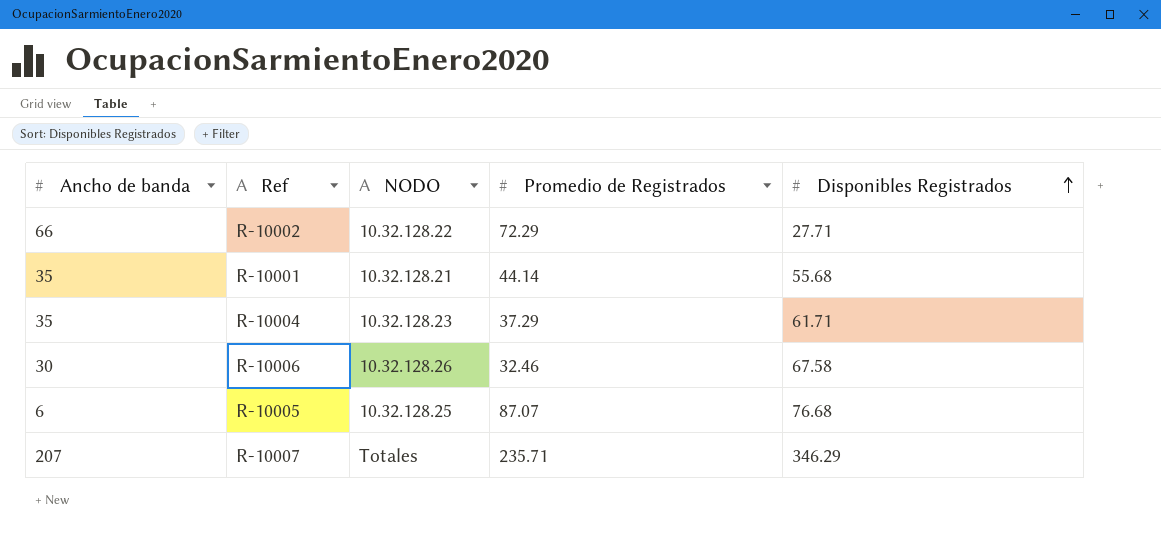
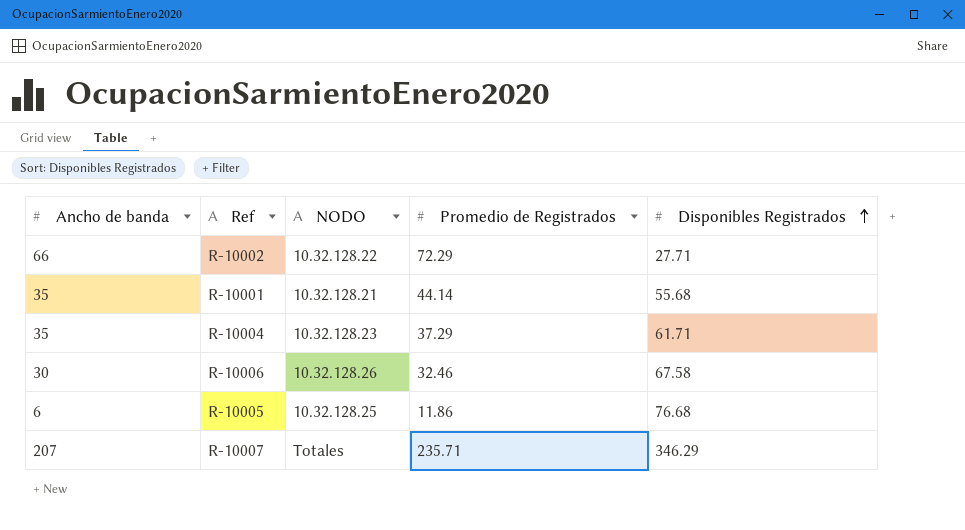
R-10005 | Promedio de Registrados: 87.07 -> 11.86

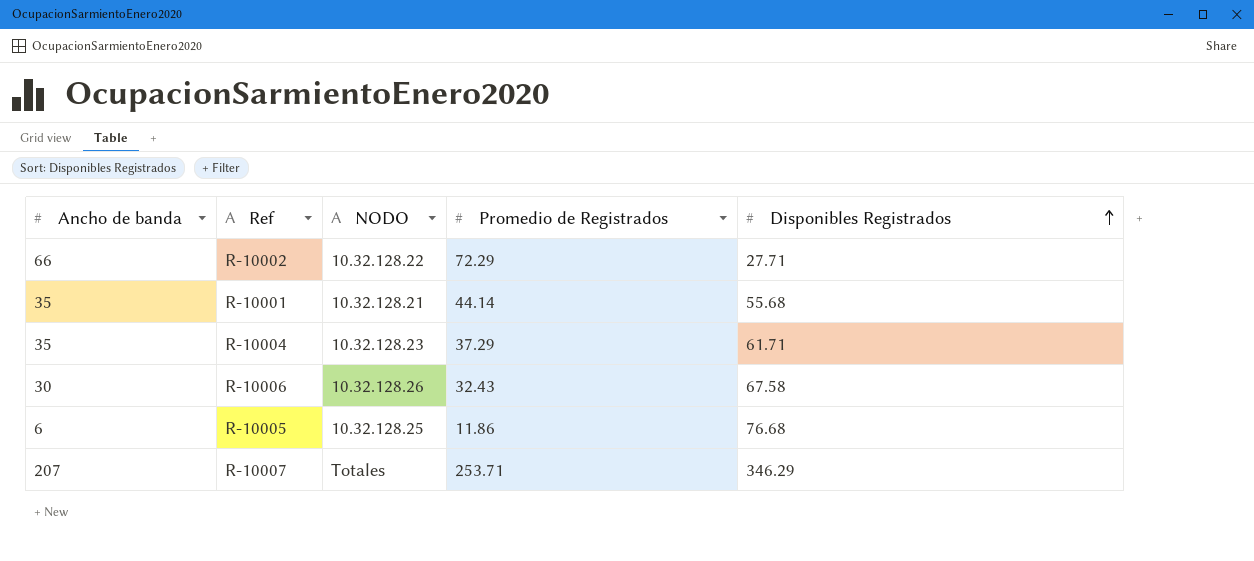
R-10006 | Promedio de Registrados: 32.46 -> 32.43
R-10007 | Promedio de Registrados: 235.71 -> 253.71

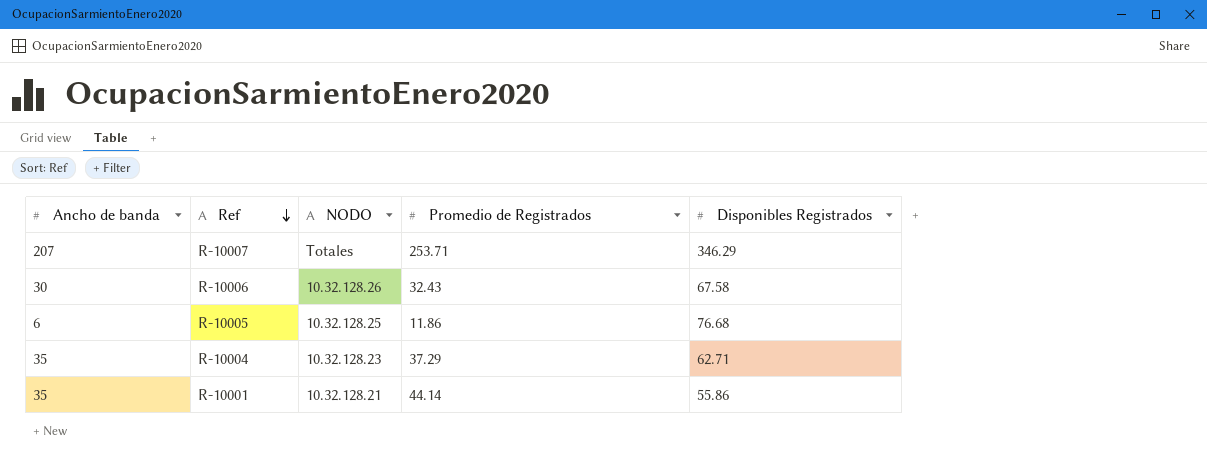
row order: Disponibles Registrados ascending -> Ref descending
row R-10002: 66 | 10.32.128.22 | 72.29 | 27.71 -> none
R-10004 | Disponibles Registrados: 61.71 -> 62.71
R-10001 | Disponibles Registrados: 55.68 -> 55.86

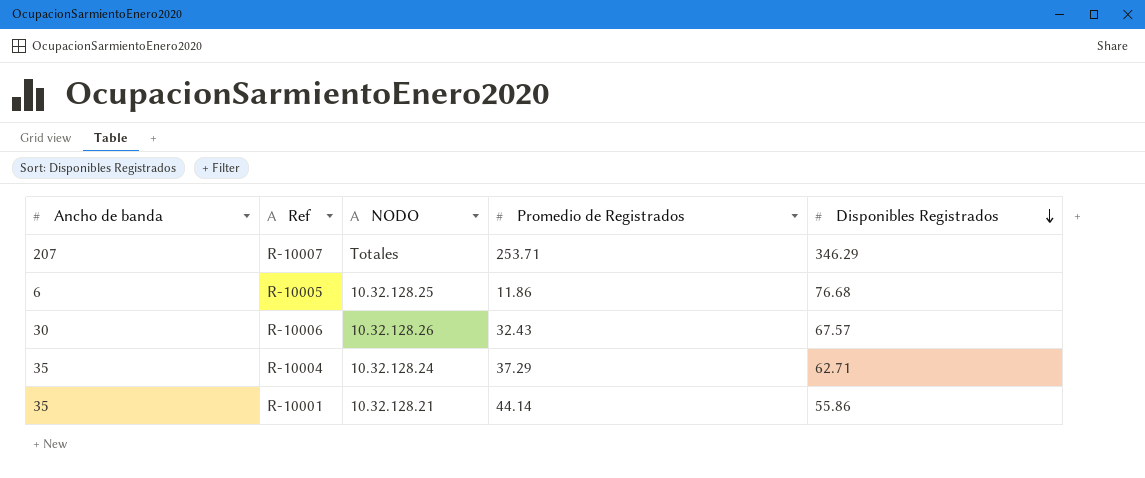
row order: Ref descending -> Disponibles Registrados descending
R-10006 | Disponibles Registrados: 67.58 -> 67.57
R-10004 | NODO: 10.32.128.23 -> 10.32.128.24

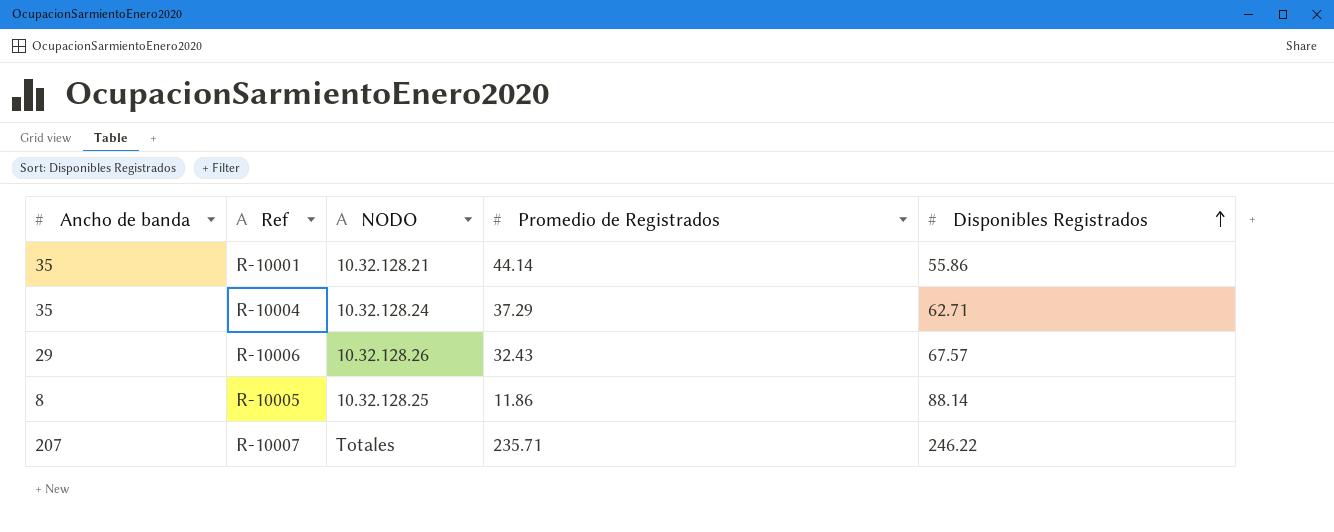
row order: Disponibles Registrados descending -> Disponibles Registrados ascending
R-10006 | Ancho de banda: 30 -> 29
R-10005 | Ancho de banda: 6 -> 8
R-10005 | Disponibles Registrados: 76.68 -> 88.14
R-10007 | Promedio de Registrados: 253.71 -> 235.71
R-10007 | Disponibles Registrados: 346.29 -> 246.22

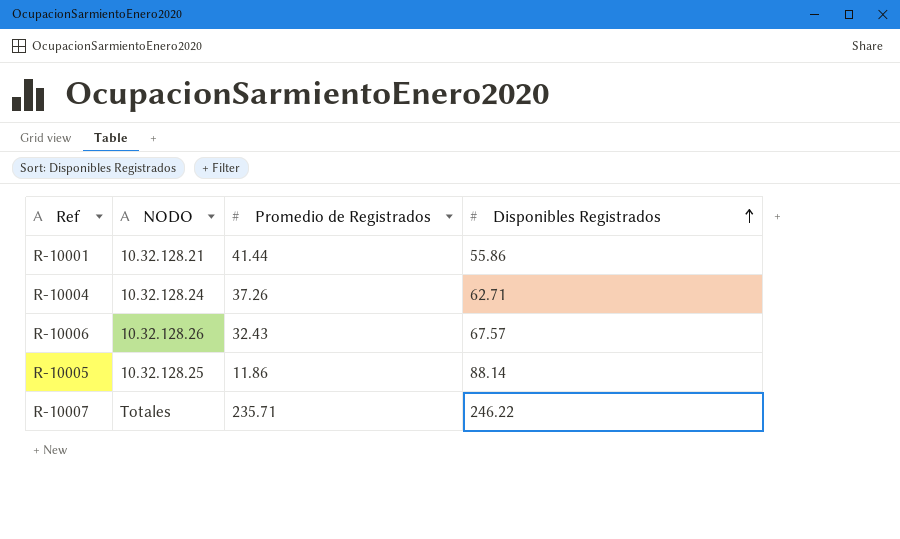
column Ancho de banda | position: 1 -> none
R-10001 | Promedio de Registrados: 44.14 -> 41.44
R-10004 | Promedio de Registrados: 37.29 -> 37.26

